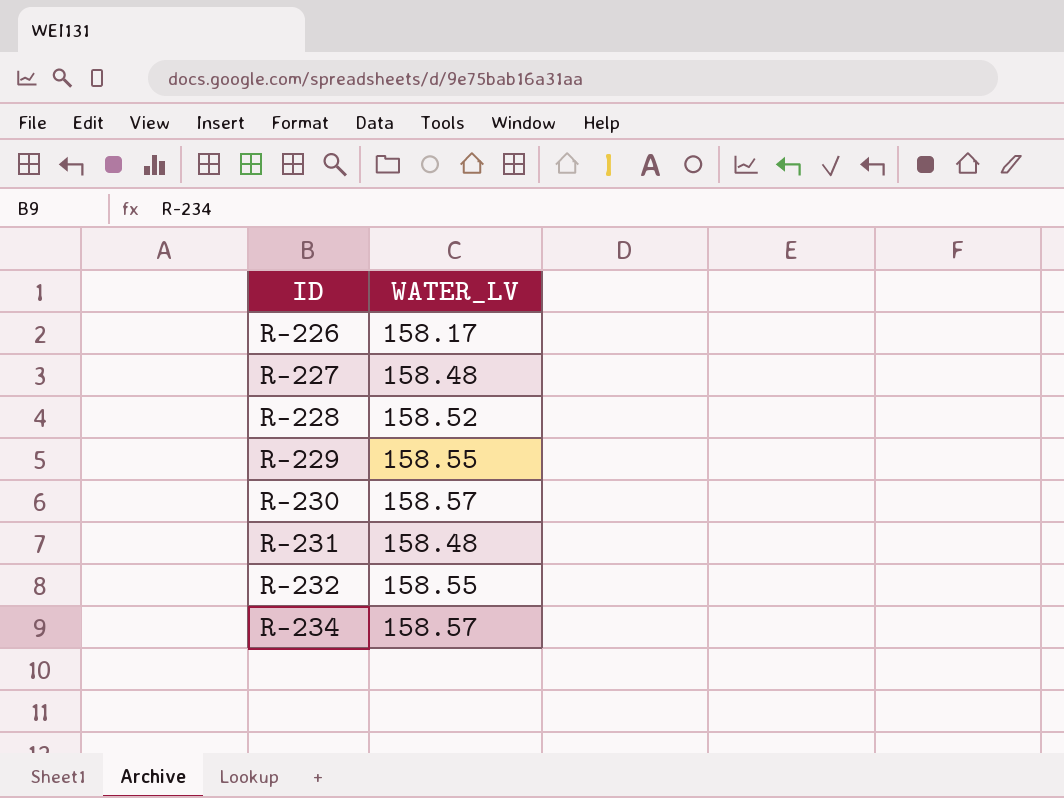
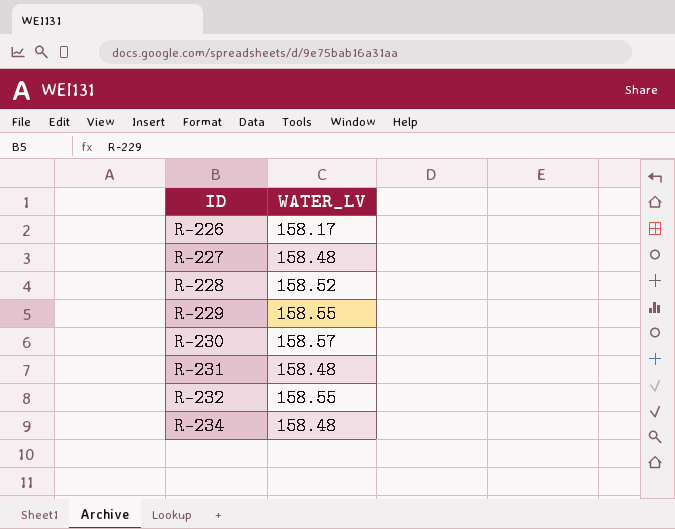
R-234 | WATER_LV: 158.57 -> 158.48

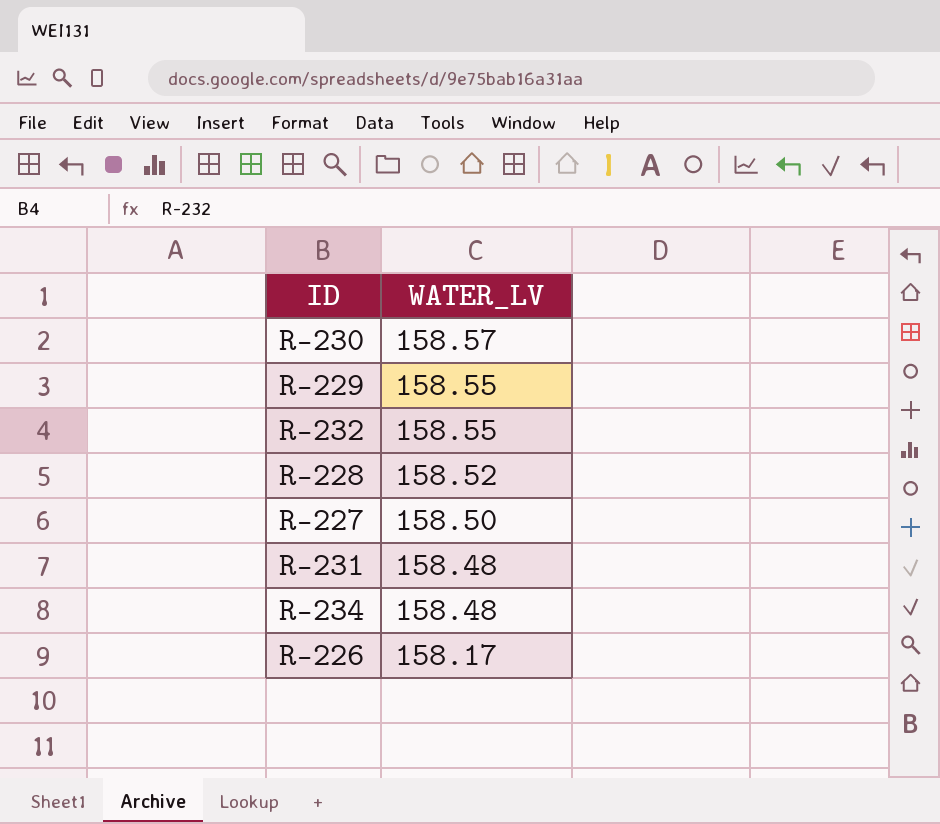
row order: ID ascending -> WATER_LV descending
R-227 | WATER_LV: 158.48 -> 158.50

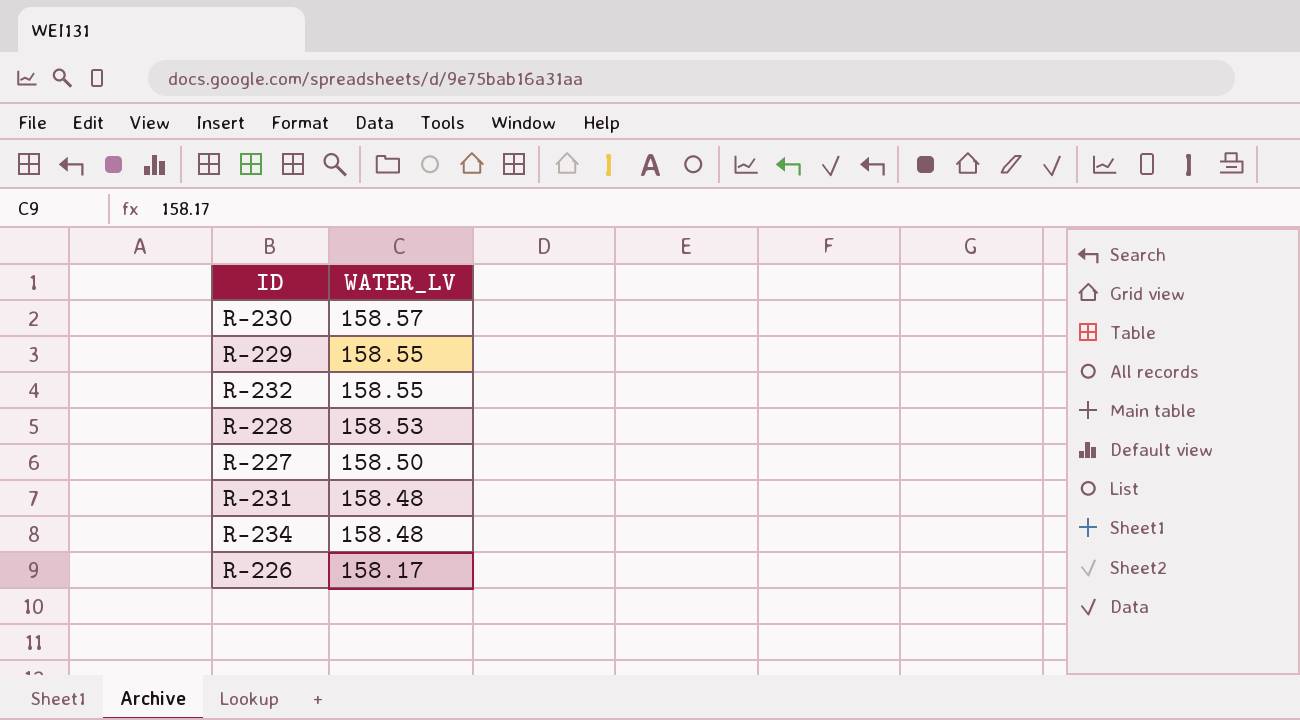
R-228 | WATER_LV: 158.52 -> 158.53

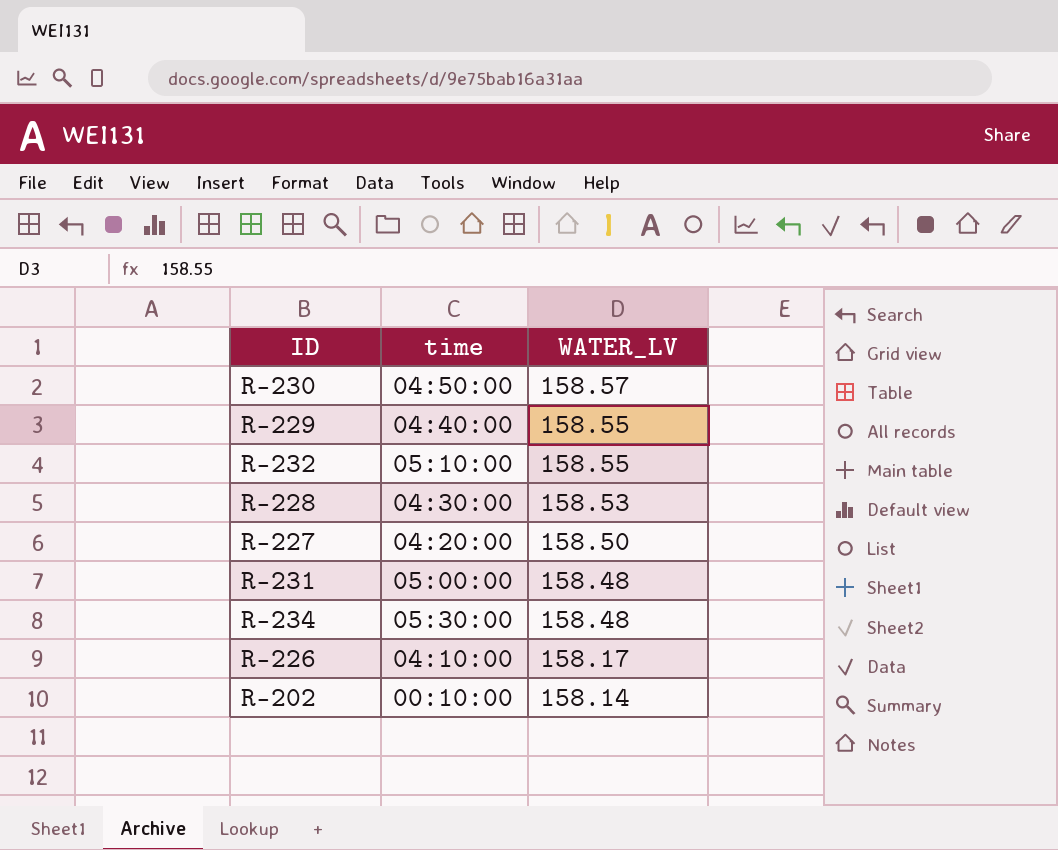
column time | position: none -> 2
row R-202: none -> 00:10:00 | 158.14

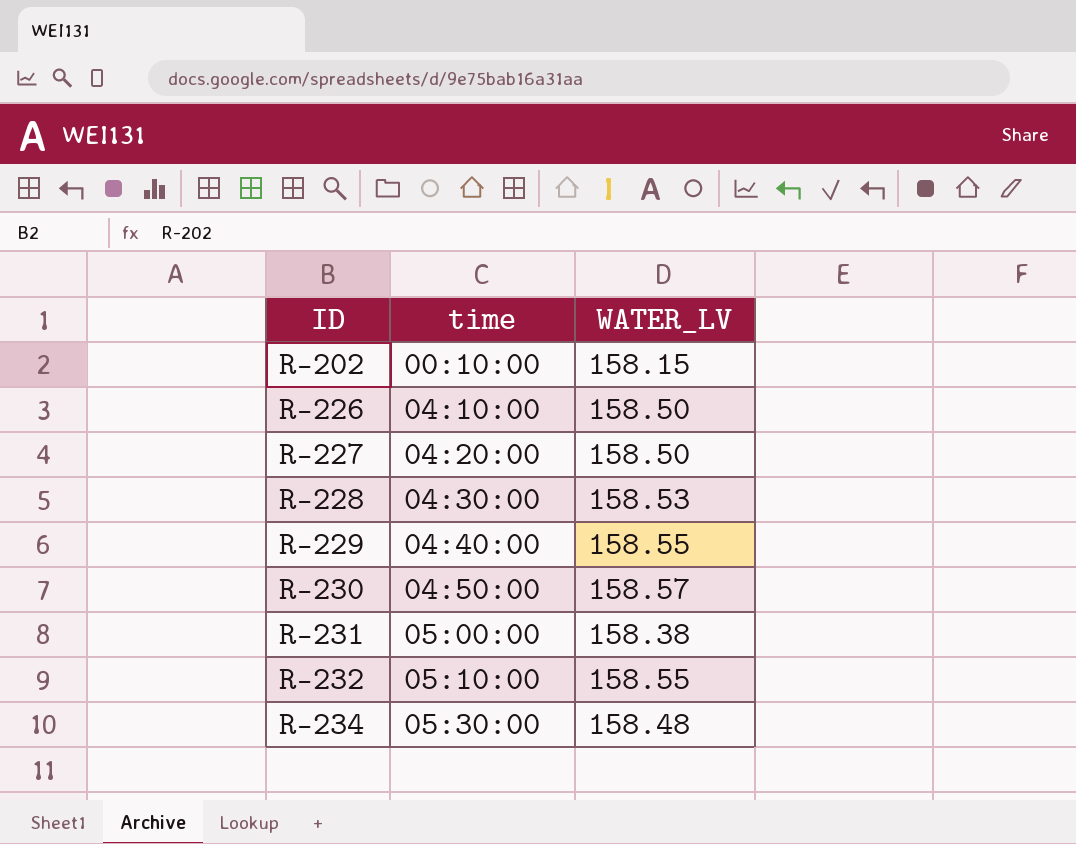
row order: WATER_LV descending -> ID ascending
R-202 | WATER_LV: 158.14 -> 158.15
R-226 | WATER_LV: 158.17 -> 158.50
R-231 | WATER_LV: 158.48 -> 158.38

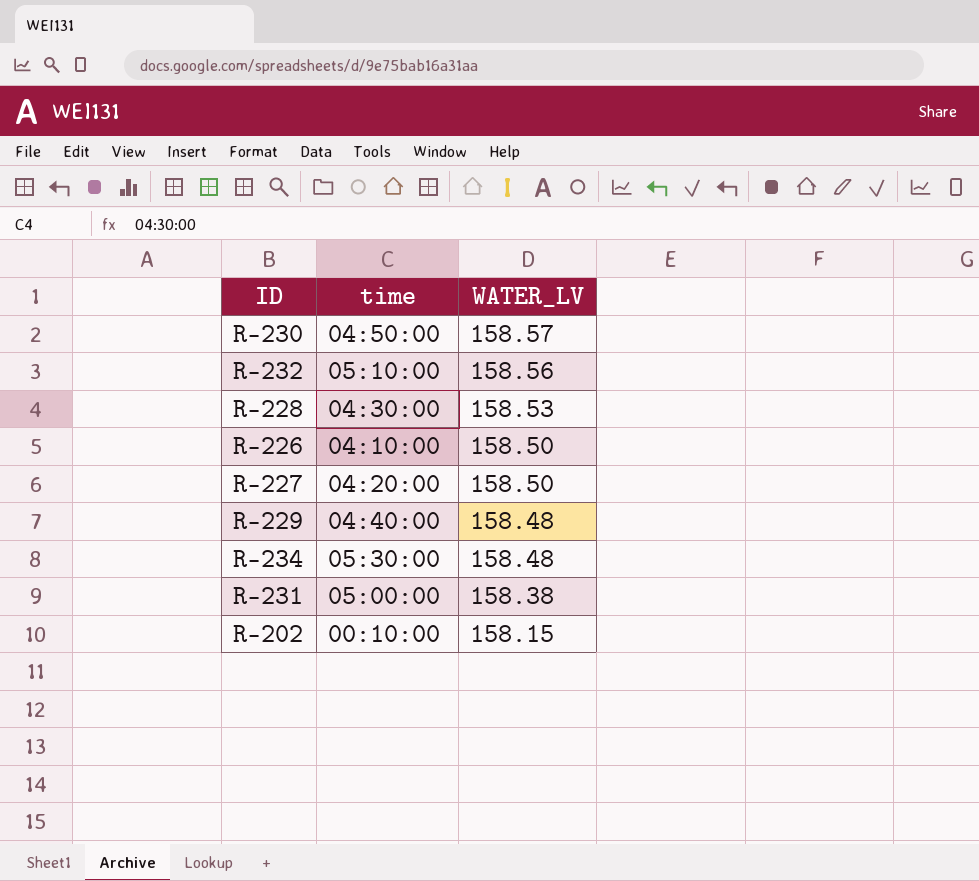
row order: ID ascending -> WATER_LV descending
R-232 | WATER_LV: 158.55 -> 158.56
R-229 | WATER_LV: 158.55 -> 158.48

